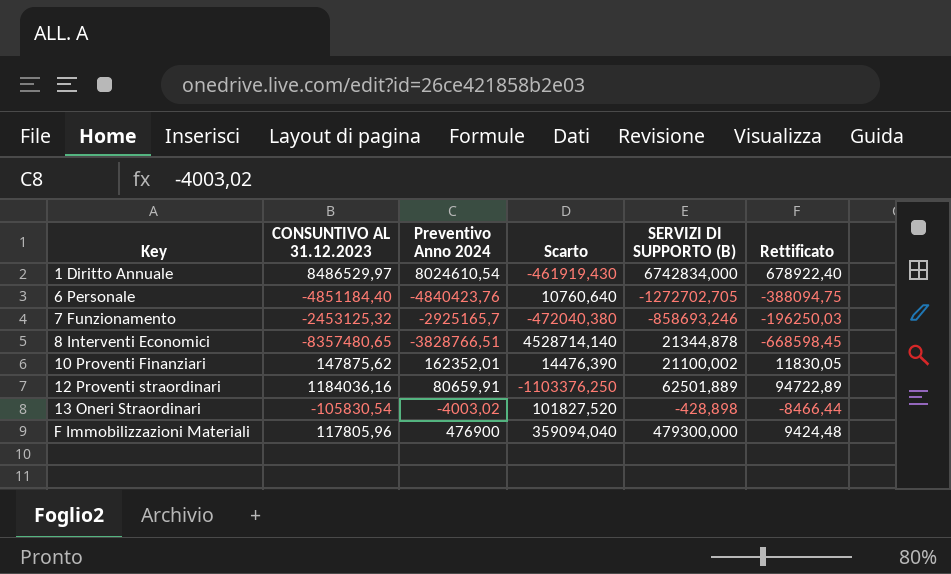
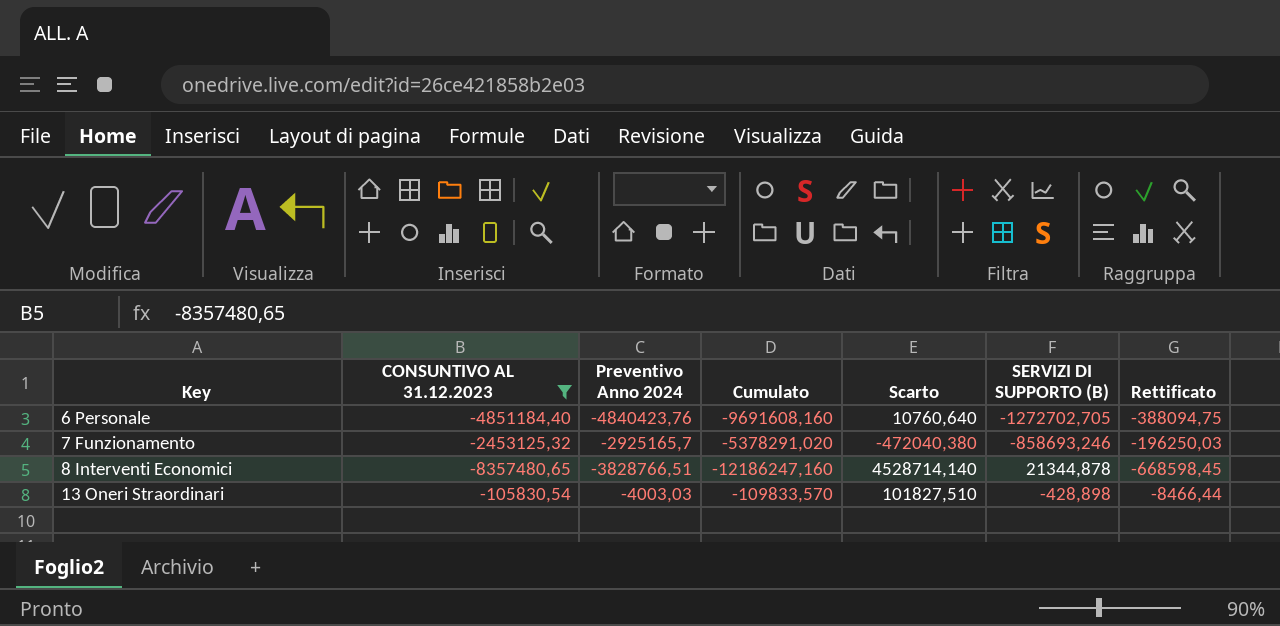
filter: none -> CONSUNTIVO AL 31.12.2023 <= -105830,54
column Cumulato | formula: none -> [CONSUNTIVO AL 31.12.2023] + [Preventivo Anno 2024]
13 Oneri Straordinari | Preventivo Anno 2024: -4003,02 -> -4003,03
13 Oneri Straordinari | Scarto: 101827,520 -> 101827,510

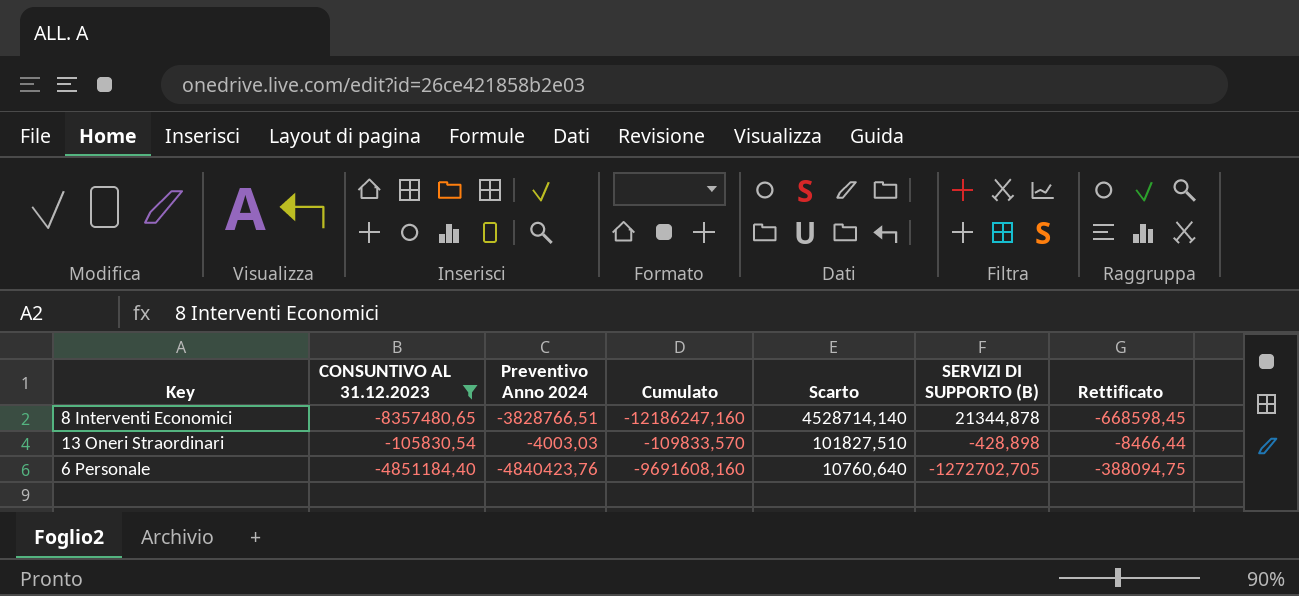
row order: Key ascending -> Scarto descending
row 7 Funzionamento: -2453125,32 | -2925165,7 | -5378291,020 | -472040,380 | -858693,246 | -196250,03 -> none

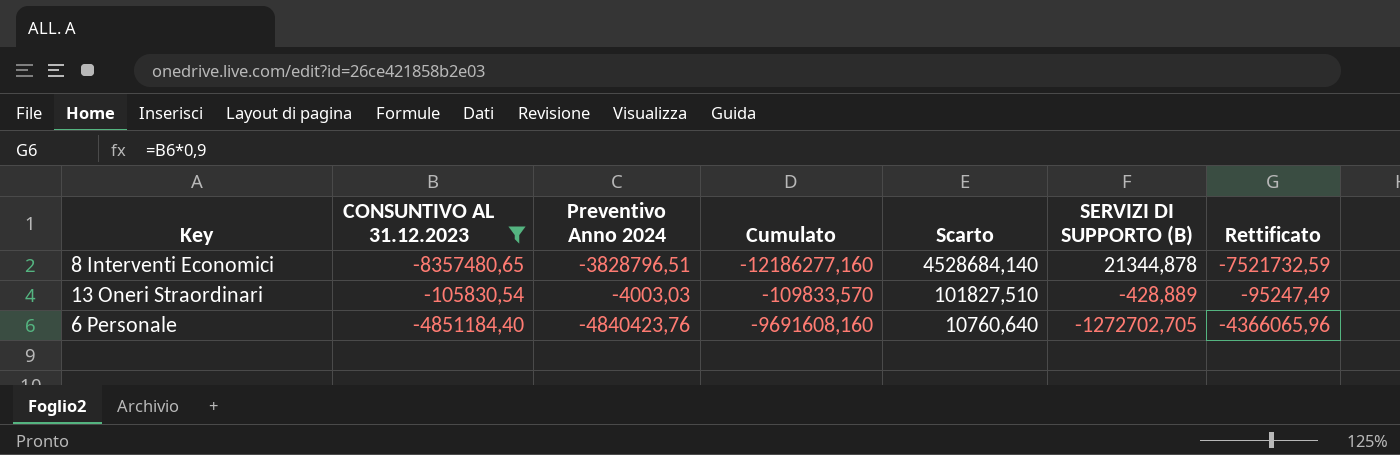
column Rettificato | formula: [CONSUNTIVO AL 31.12.2023] * 0,08 -> [CONSUNTIVO AL 31.12.2023] * 0,9
8 Interventi Economici | Preventivo Anno 2024: -3828766,51 -> -3828796,51
8 Interventi Economici | Cumulato: -12186247,160 -> -12186277,160
8 Interventi Economici | Scarto: 4528714,140 -> 4528684,140
13 Oneri Straordinari | SERVIZI DI SUPPORTO (B): -428,898 -> -428,889

